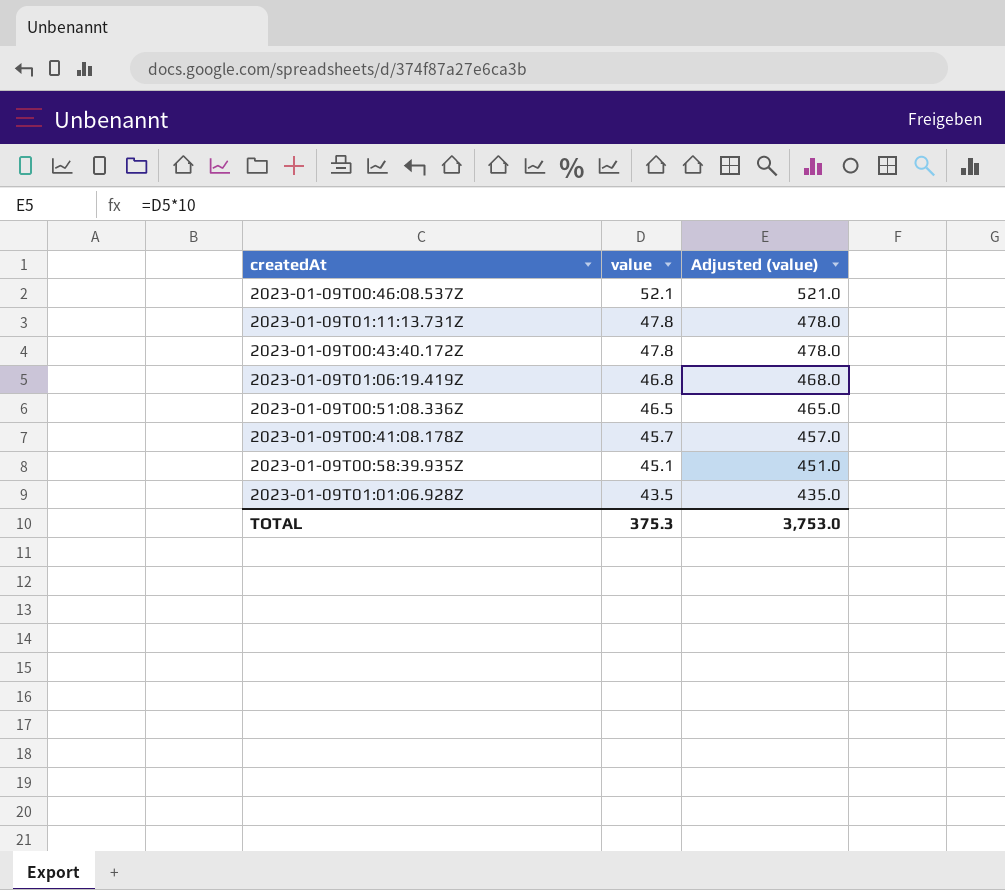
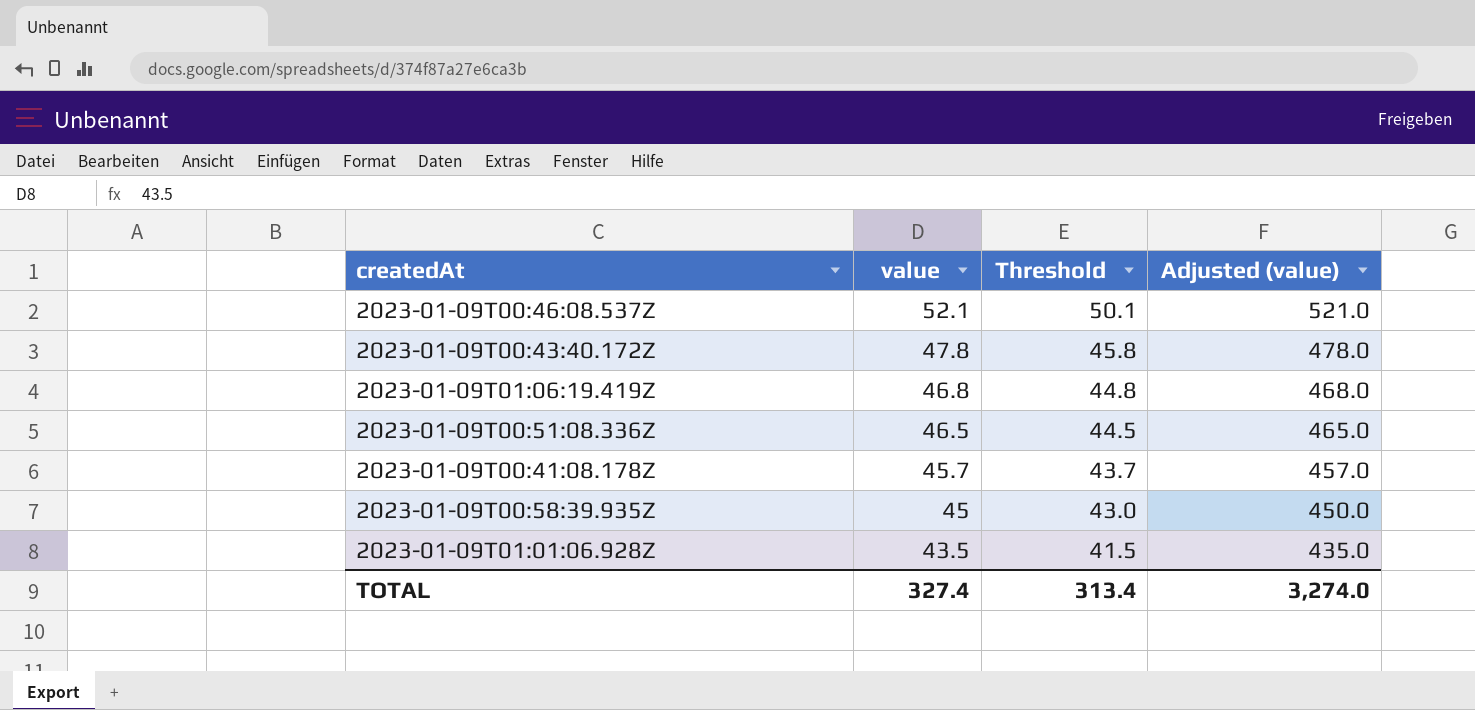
column Threshold | formula: none -> [value] - 2
row 2023-01-09T01:11:13.731Z: 47.8 | 478.0 -> none
2023-01-09T00:58:39.935Z | value: 45.1 -> 45
2023-01-09T00:58:39.935Z | Adjusted (value): 451.0 -> 450.0
TOTAL | value: 375.3 -> 327.4
TOTAL | Adjusted (value): 3,753.0 -> 3,274.0

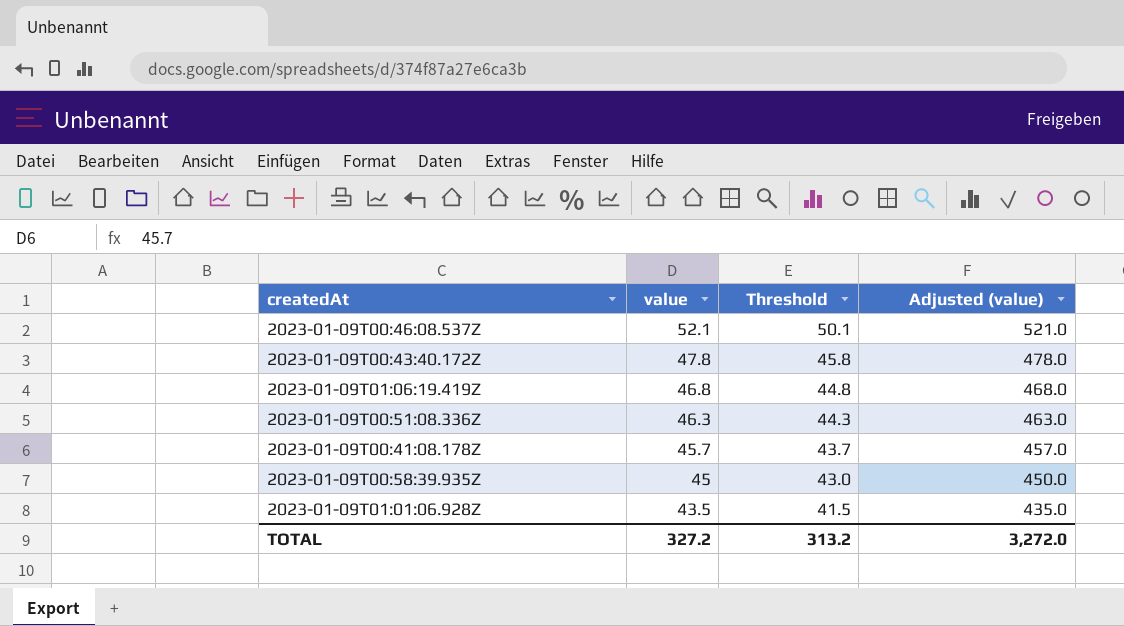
2023-01-09T00:51:08.336Z | value: 46.5 -> 46.3
2023-01-09T00:51:08.336Z | Threshold: 44.5 -> 44.3
2023-01-09T00:51:08.336Z | Adjusted (value): 465.0 -> 463.0
TOTAL | value: 327.4 -> 327.2
TOTAL | Threshold: 313.4 -> 313.2
TOTAL | Adjusted (value): 3,274.0 -> 3,272.0

